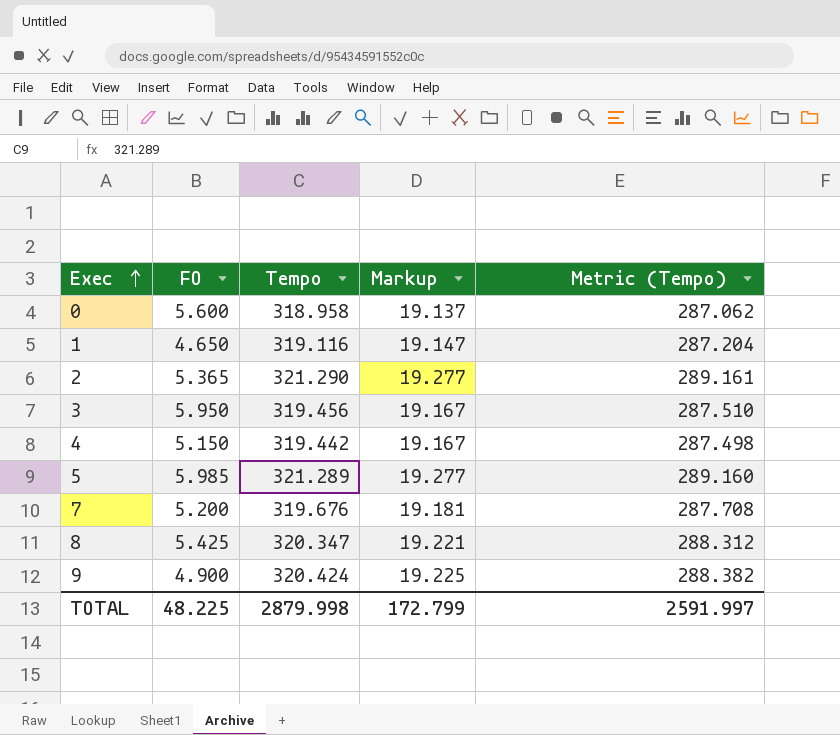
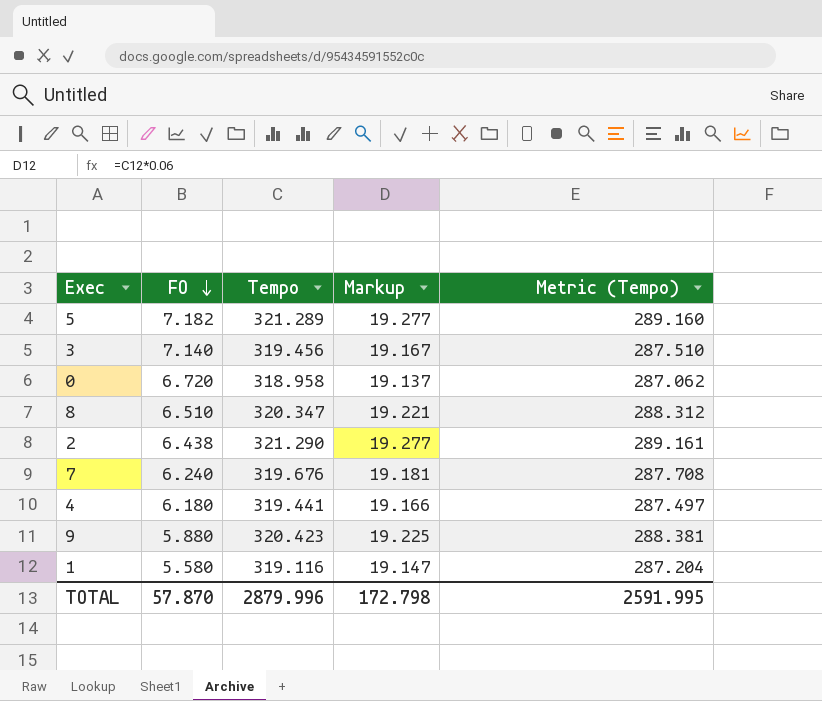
row order: Exec ascending -> FO descending
5 | FO: 5.985 -> 7.182
3 | FO: 5.950 -> 7.140
0 | FO: 5.600 -> 6.720
8 | FO: 5.425 -> 6.510
2 | FO: 5.365 -> 6.438
7 | FO: 5.200 -> 6.240
4 | FO: 5.150 -> 6.180
4 | Tempo: 319.442 -> 319.441
4 | Markup: 19.167 -> 19.166
4 | Metric (Tempo): 287.498 -> 287.497
9 | FO: 4.900 -> 5.880
9 | Tempo: 320.424 -> 320.423
9 | Metric (Tempo): 288.382 -> 288.381
1 | FO: 4.650 -> 5.580
TOTAL | FO: 48.225 -> 57.870
TOTAL | Tempo: 2879.998 -> 2879.996
TOTAL | Markup: 172.799 -> 172.798
TOTAL | Metric (Tempo): 2591.997 -> 2591.995

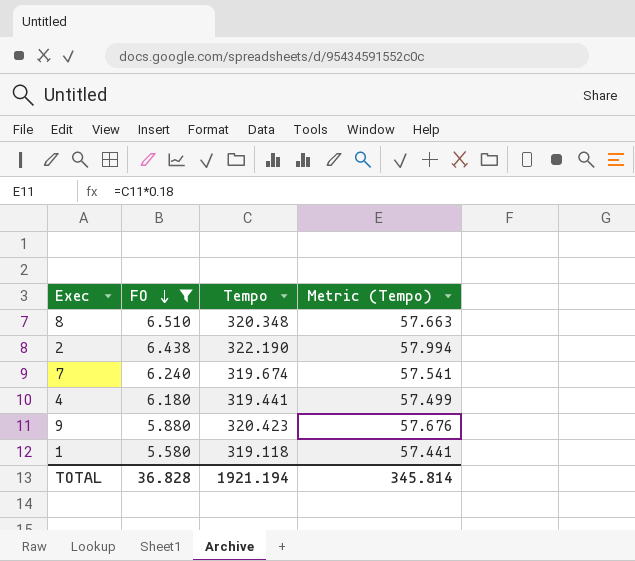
filter: none -> FO <= 6.510
column Markup | formula: [Tempo] * 0.06 -> none
column Metric (Tempo) | formula: [Tempo] * 0.9 -> [Tempo] * 0.18
8 | Tempo: 320.347 -> 320.348
2 | Tempo: 321.290 -> 322.190
7 | Tempo: 319.676 -> 319.674
1 | Tempo: 319.116 -> 319.118
TOTAL | FO: 57.870 -> 36.828
TOTAL | Tempo: 2879.996 -> 1921.194
TOTAL | Metric (Tempo): 2591.995 -> 345.814

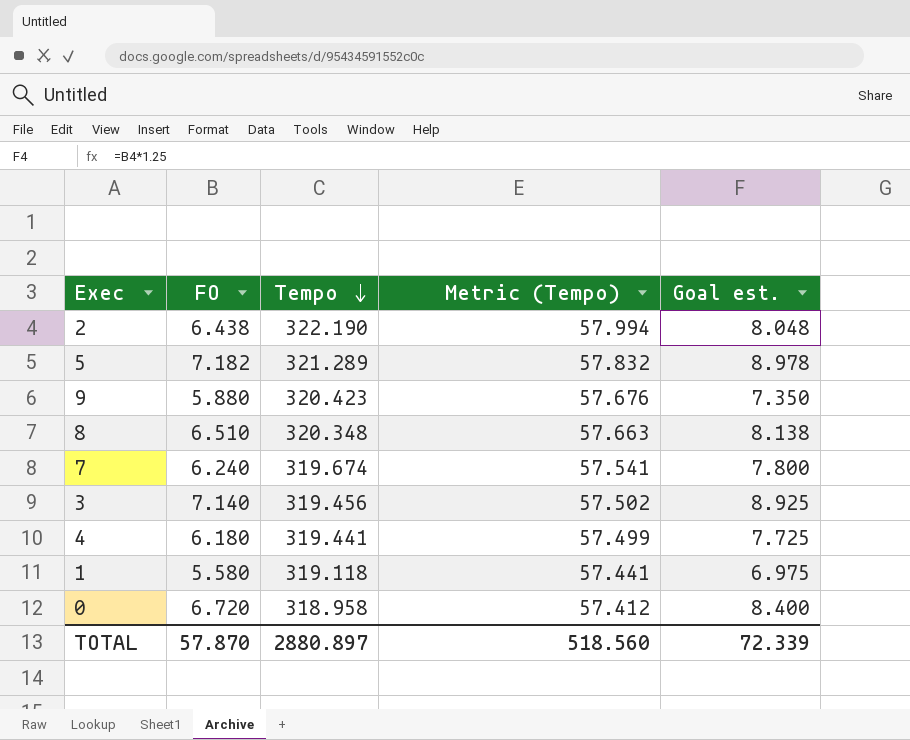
filter: FO <= 6.510 -> none
row order: FO descending -> Tempo descending
column Goal est. | formula: none -> [FO] * 1.25
TOTAL | FO: 36.828 -> 57.870
TOTAL | Tempo: 1921.194 -> 2880.897
TOTAL | Metric (Tempo): 345.814 -> 518.560

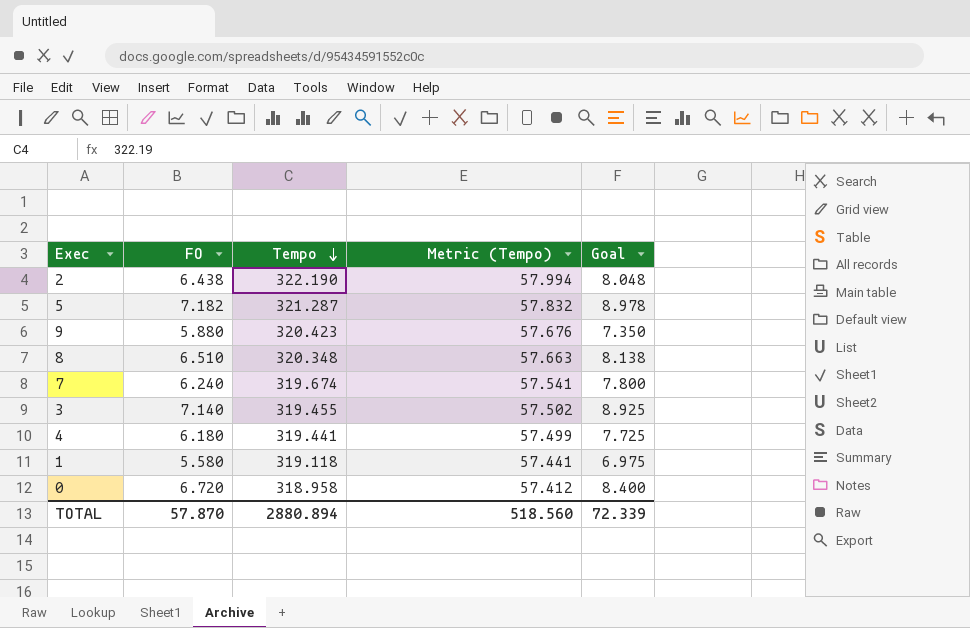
column name: Goal est. -> Goal
5 | Tempo: 321.289 -> 321.287
3 | Tempo: 319.456 -> 319.455
TOTAL | Tempo: 2880.897 -> 2880.894

